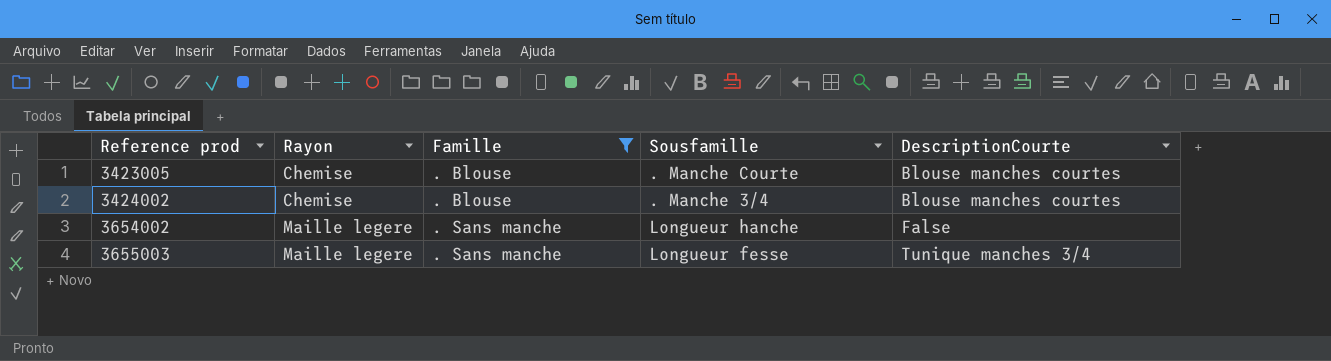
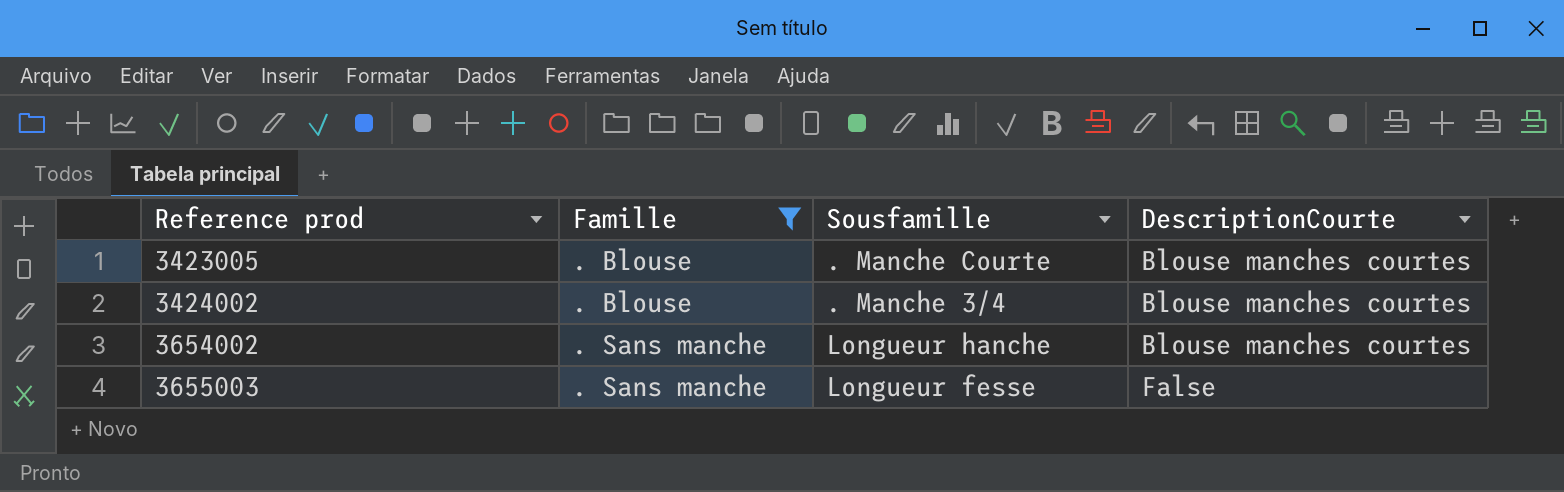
column Rayon | position: 2 -> none
3654002 | DescriptionCourte: False -> Blouse manches courtes
3655003 | DescriptionCourte: Tunique manches 3/4 -> False

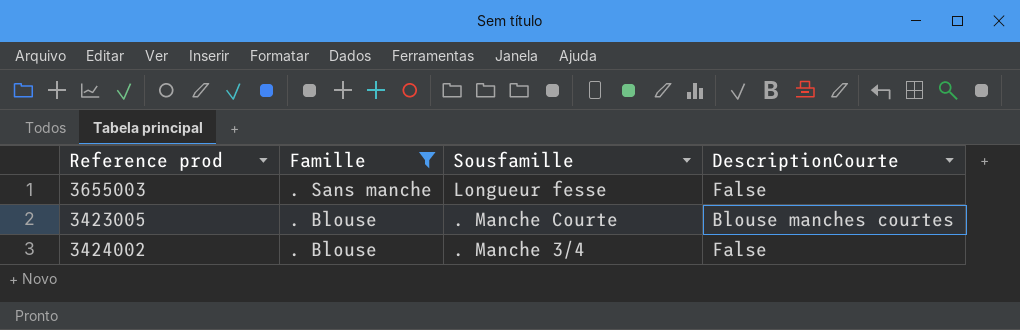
row order: Reference prod ascending -> Famille descending
row 3654002: . Sans manche | Longueur hanche | Blouse manches courtes -> none
3424002 | DescriptionCourte: Blouse manches courtes -> False

